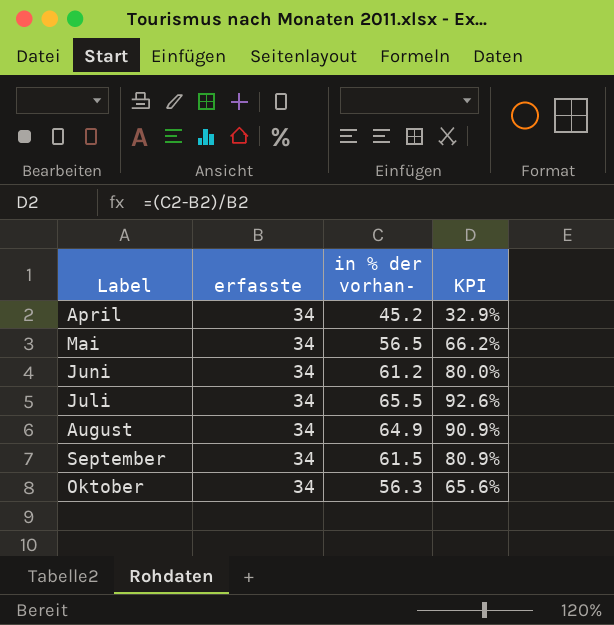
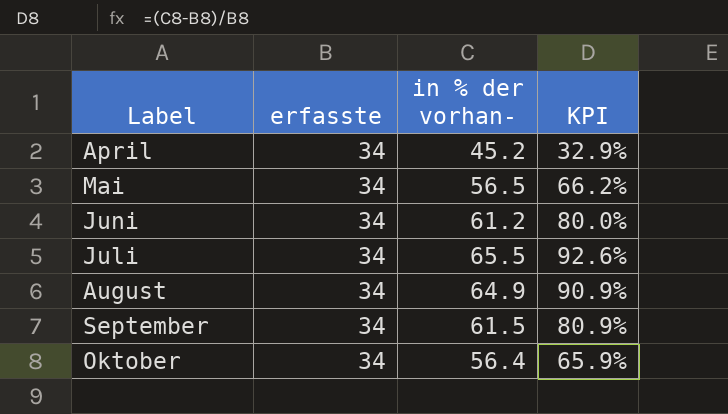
Oktober | in % der vorhan-: 56.3 -> 56.4
Oktober | KPI: 65.6% -> 65.9%

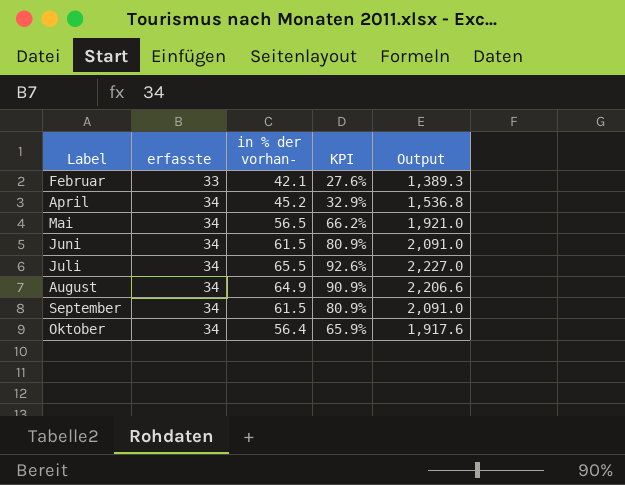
column Output | formula: none -> [erfasste] * [in % der vorhan-]
row Februar: none -> 33 | 42.1 | 27.6% | 1,389.3
Juni | in % der vorhan-: 61.2 -> 61.5
Juni | KPI: 80.0% -> 80.9%

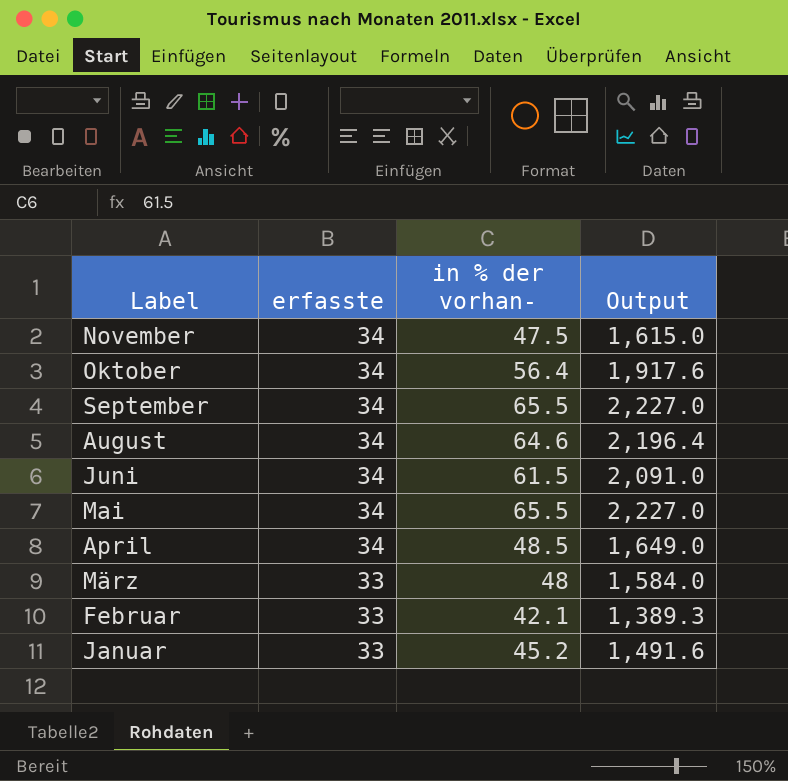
row order: Label ascending -> Label descending
column KPI | formula: ([in % der vorhan-] - [erfasste]) / [erfasste] -> none
row Juli: 34 | 65.5 | 92.6% | 2,227.0 -> none
row November: none -> 34 | 47.5 | 1,615.0
September | in % der vorhan-: 61.5 -> 65.5
September | Output: 2,091.0 -> 2,227.0
August | in % der vorhan-: 64.9 -> 64.6
August | Output: 2,206.6 -> 2,196.4
Mai | in % der vorhan-: 56.5 -> 65.5
Mai | Output: 1,921.0 -> 2,227.0
April | in % der vorhan-: 45.2 -> 48.5
April | Output: 1,536.8 -> 1,649.0
row März: none -> 33 | 48 | 1,584.0
row Januar: none -> 33 | 45.2 | 1,491.6

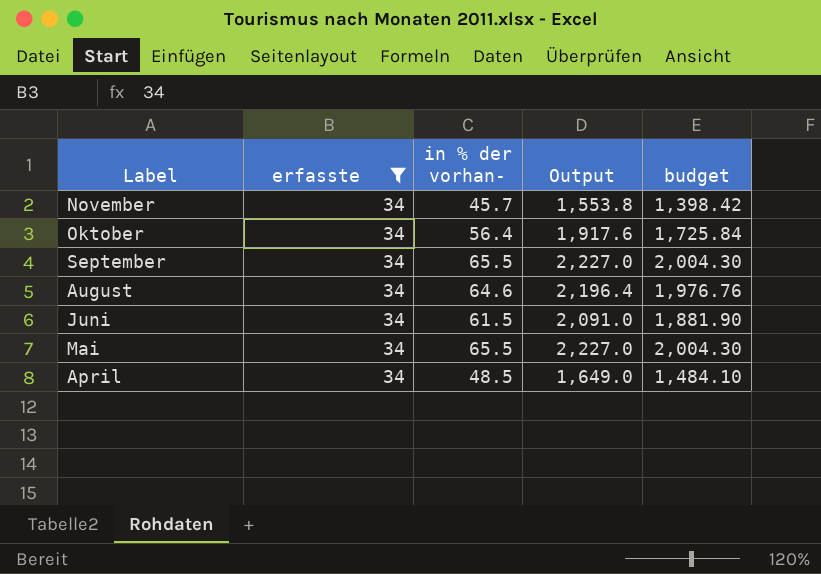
filter: none -> erfasste = 34
column budget | formula: none -> [Output] * 0.9
November | in % der vorhan-: 47.5 -> 45.7
November | Output: 1,615.0 -> 1,553.8

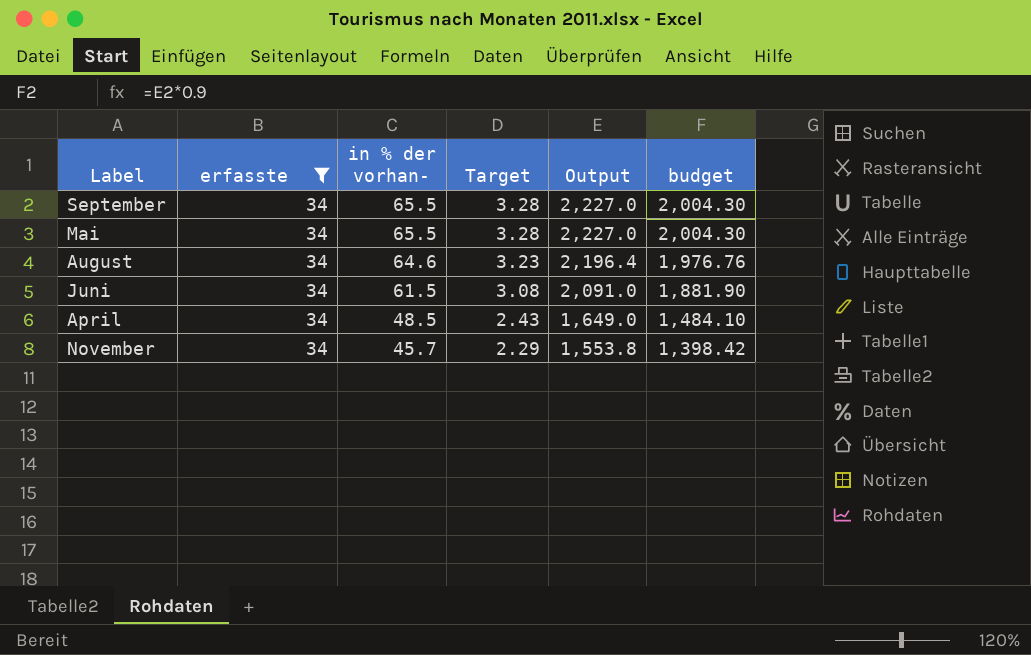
row order: Label descending -> in % der vorhan- descending
column Target | formula: none -> [in % der vorhan-] * 0.05
row Oktober: 34 | 56.4 | 1,917.6 | 1,725.84 -> none

